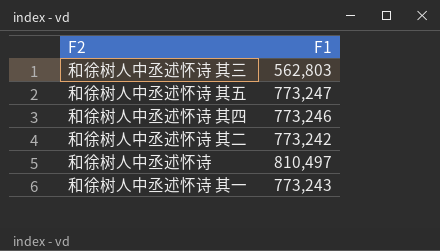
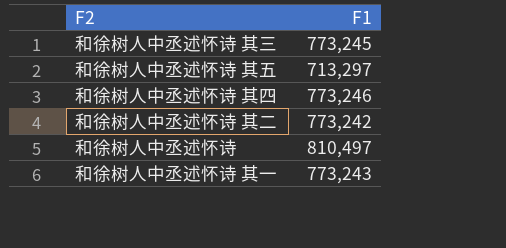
和徐树人中丞述怀诗 其三 | F1: 562,803 -> 773,245
和徐树人中丞述怀诗 其五 | F1: 773,247 -> 713,297

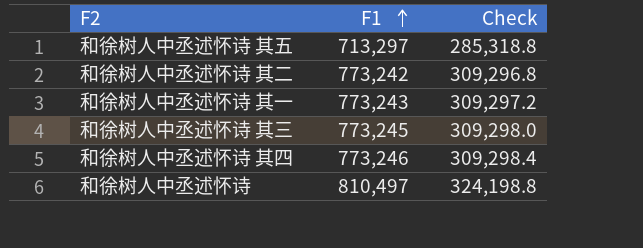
row order: none -> F1 ascending
column Check | formula: none -> [F1] * 0.4

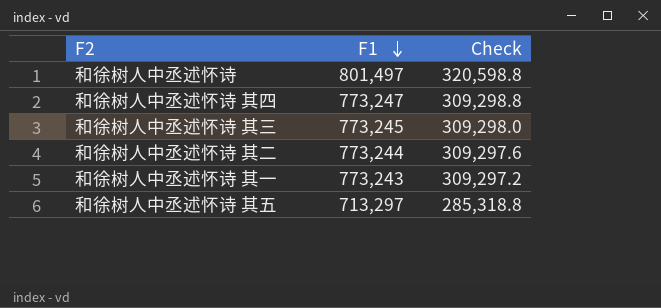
row order: F1 ascending -> F1 descending
和徐树人中丞述怀诗 | F1: 810,497 -> 801,497
和徐树人中丞述怀诗 | Check: 324,198.8 -> 320,598.8
和徐树人中丞述怀诗 其四 | F1: 773,246 -> 773,247
和徐树人中丞述怀诗 其四 | Check: 309,298.4 -> 309,298.8
和徐树人中丞述怀诗 其二 | F1: 773,242 -> 773,244
和徐树人中丞述怀诗 其二 | Check: 309,296.8 -> 309,297.6

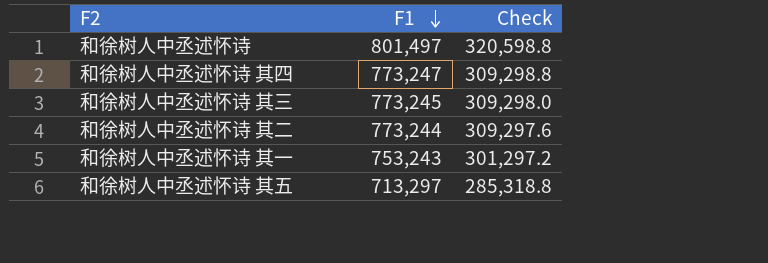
和徐树人中丞述怀诗 其一 | F1: 773,243 -> 753,243
和徐树人中丞述怀诗 其一 | Check: 309,297.2 -> 301,297.2

